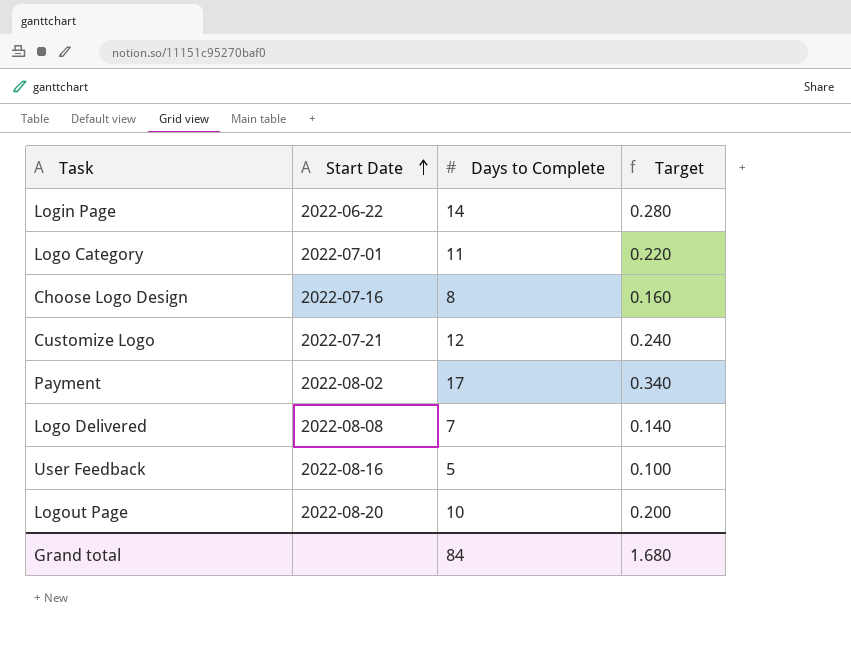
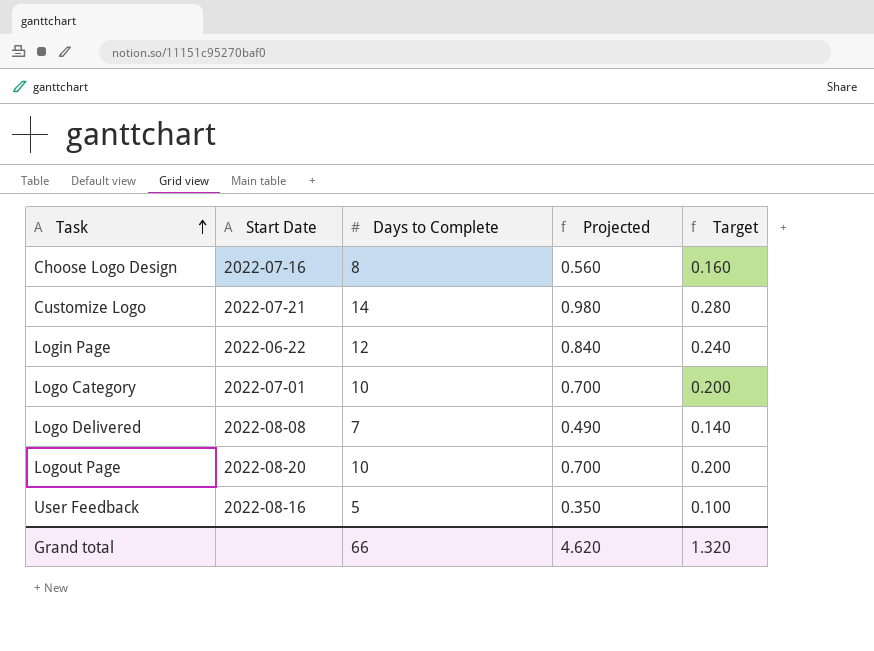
row order: Start Date ascending -> Task ascending
column Projected | formula: none -> [Days to Complete] * 0.07
row Payment: 2022-08-02 | 17 | 0.340 -> none
Customize Logo | Days to Complete: 12 -> 14
Customize Logo | Target: 0.240 -> 0.280
Login Page | Days to Complete: 14 -> 12
Login Page | Target: 0.280 -> 0.240
Logo Category | Days to Complete: 11 -> 10
Logo Category | Target: 0.220 -> 0.200
Grand total | Days to Complete: 84 -> 66
Grand total | Target: 1.680 -> 1.320

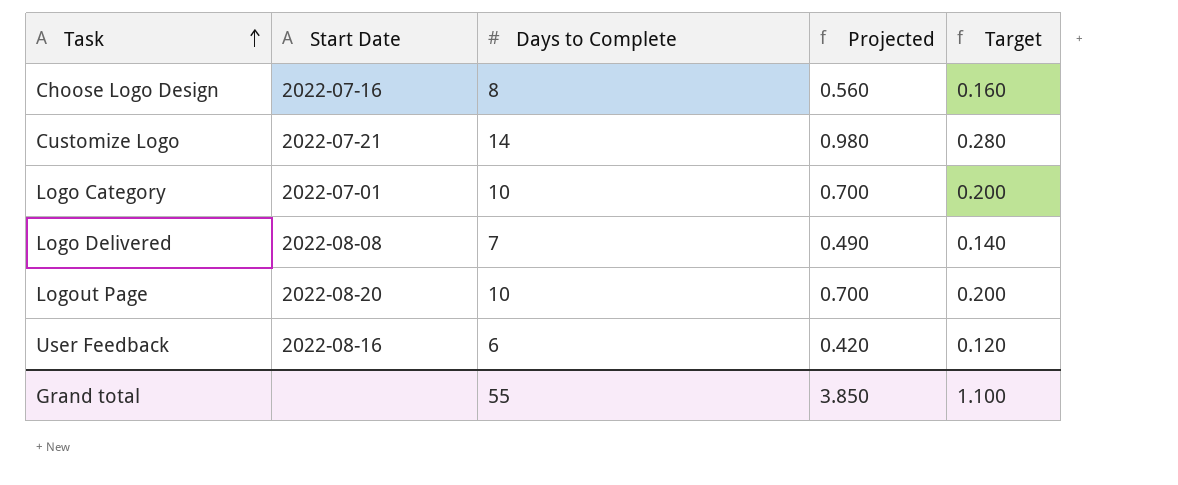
row Login Page: 2022-06-22 | 12 | 0.840 | 0.240 -> none
User Feedback | Days to Complete: 5 -> 6
User Feedback | Projected: 0.350 -> 0.420
User Feedback | Target: 0.100 -> 0.120
Grand total | Days to Complete: 66 -> 55
Grand total | Projected: 4.620 -> 3.850
Grand total | Target: 1.320 -> 1.100

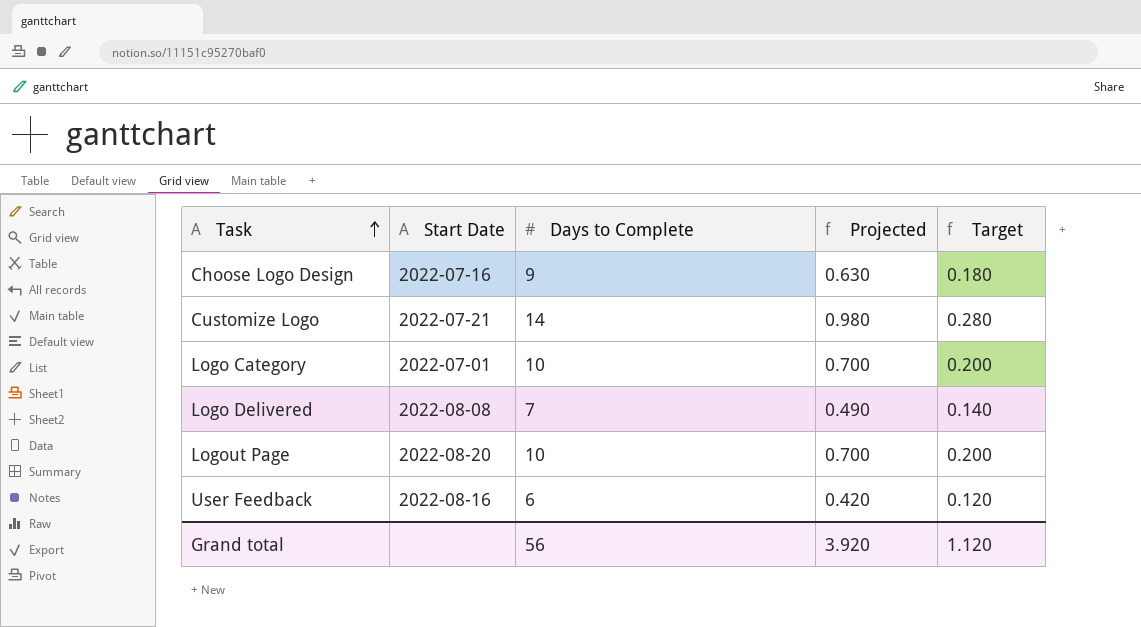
Choose Logo Design | Days to Complete: 8 -> 9
Choose Logo Design | Projected: 0.560 -> 0.630
Choose Logo Design | Target: 0.160 -> 0.180
Grand total | Days to Complete: 55 -> 56
Grand total | Projected: 3.850 -> 3.920
Grand total | Target: 1.100 -> 1.120

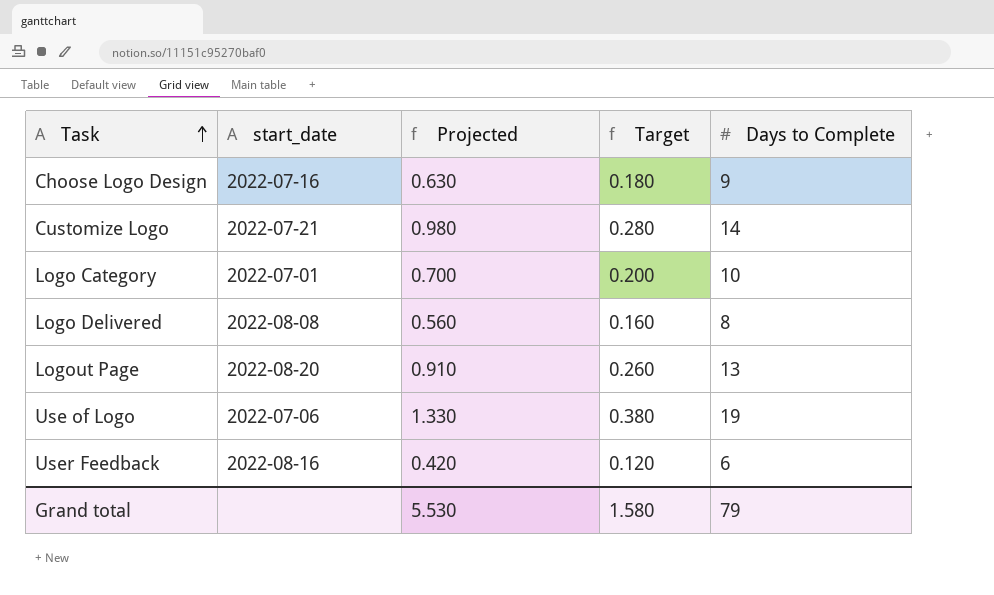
column name: Start Date -> start_date
column Days to Complete | position: 3 -> 5
Logo Delivered | Projected: 0.490 -> 0.560
Logo Delivered | Target: 0.140 -> 0.160
Logo Delivered | Days to Complete: 7 -> 8
Logout Page | Projected: 0.700 -> 0.910
Logout Page | Target: 0.200 -> 0.260
Logout Page | Days to Complete: 10 -> 13
row Use of Logo: none -> 2022-07-06 | 1.330 | 0.380 | 19
Grand total | Projected: 3.920 -> 5.530
Grand total | Target: 1.120 -> 1.580
Grand total | Days to Complete: 56 -> 79

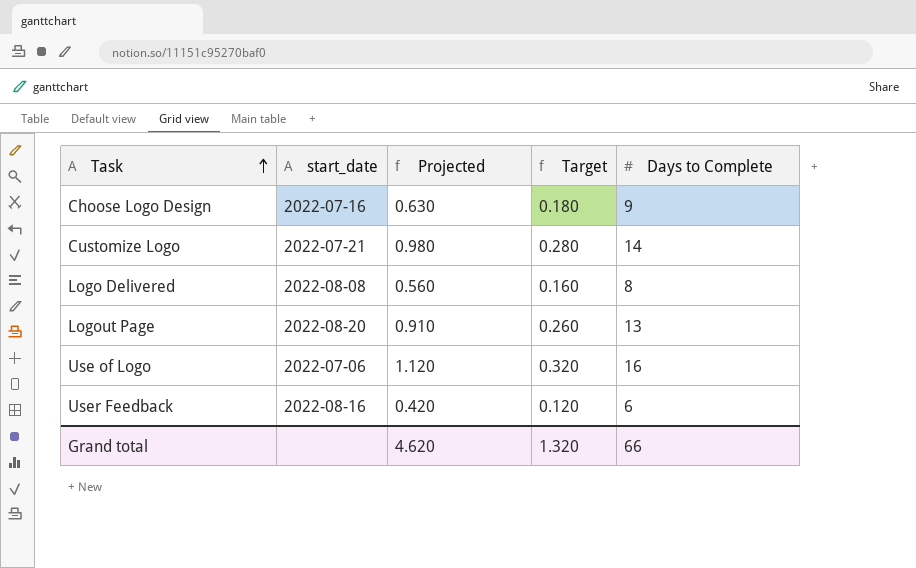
row Logo Category: 2022-07-01 | 0.700 | 0.200 | 10 -> none
Use of Logo | Projected: 1.330 -> 1.120
Use of Logo | Target: 0.380 -> 0.320
Use of Logo | Days to Complete: 19 -> 16
Grand total | Projected: 5.530 -> 4.620
Grand total | Target: 1.580 -> 1.320
Grand total | Days to Complete: 79 -> 66

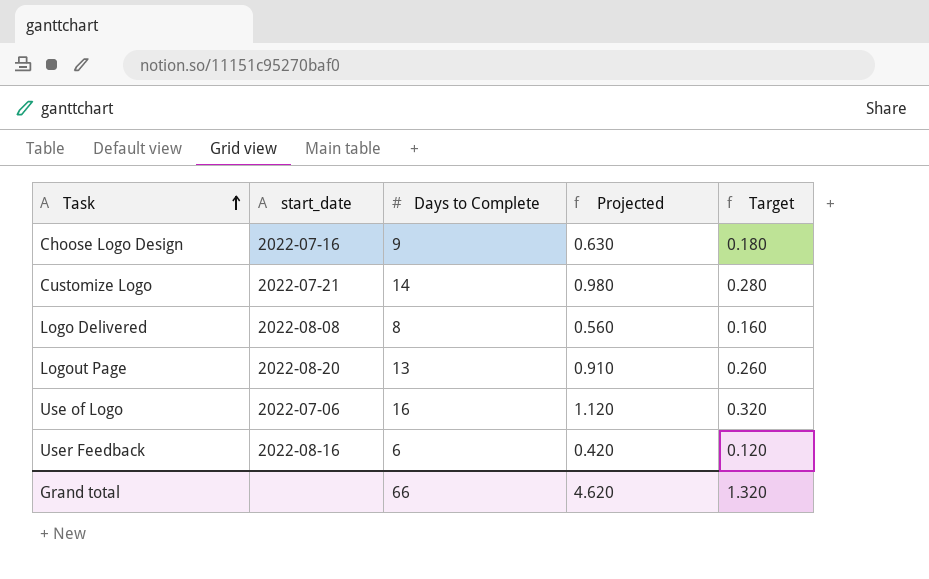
column Days to Complete | position: 5 -> 3

